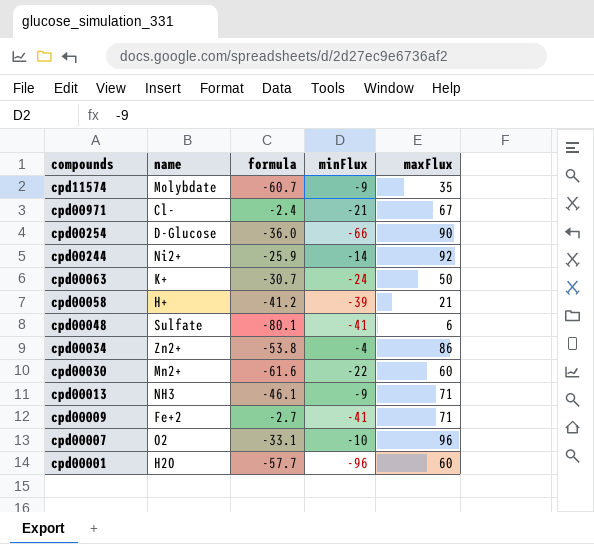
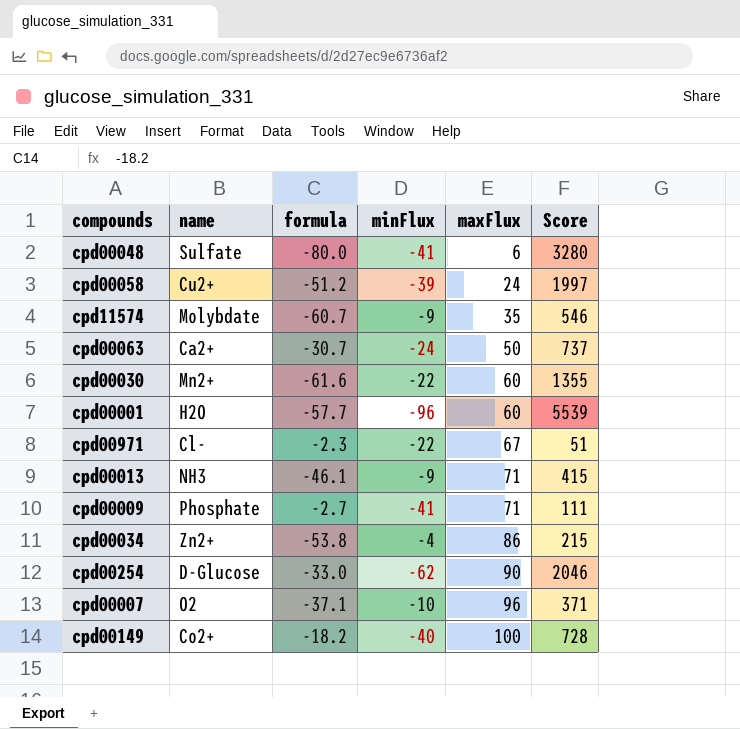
row order: compounds descending -> maxFlux ascending
column Score | formula: none -> [formula] * [minFlux]
row cpd00244: Ni2+ | -25.9 | -14 | 92 -> none
cpd00048 | formula: -80.1 -> -80.0
cpd00058 | name: H+ -> Cu2+
cpd00058 | formula: -41.2 -> -51.2
cpd00058 | maxFlux: 21 -> 24
cpd00063 | name: K+ -> Ca2+
cpd00971 | formula: -2.4 -> -2.3
cpd00971 | minFlux: -21 -> -22
cpd00009 | name: Fe+2 -> Phosphate
cpd00254 | formula: -36.0 -> -33.0
cpd00254 | minFlux: -66 -> -62
cpd00007 | formula: -33.1 -> -37.1
row cpd00149: none -> Co2+ | -18.2 | -40 | 100 | 728

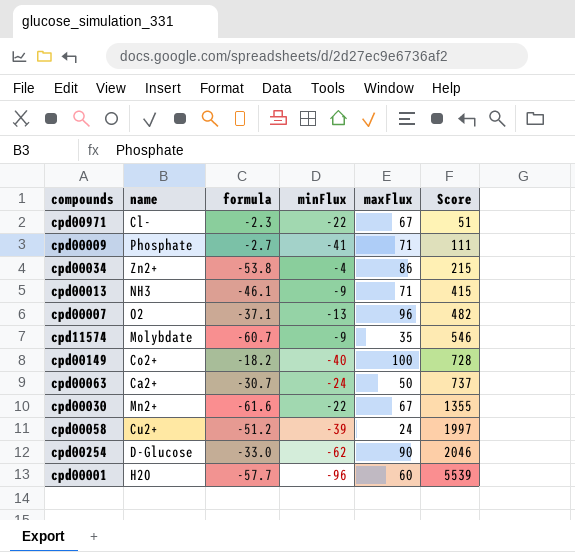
row order: maxFlux ascending -> Score ascending
row cpd00048: Sulfate | -80.0 | -41 | 6 | 3280 -> none
cpd00007 | minFlux: -10 -> -13
cpd00007 | Score: 371 -> 482
cpd00030 | maxFlux: 60 -> 67

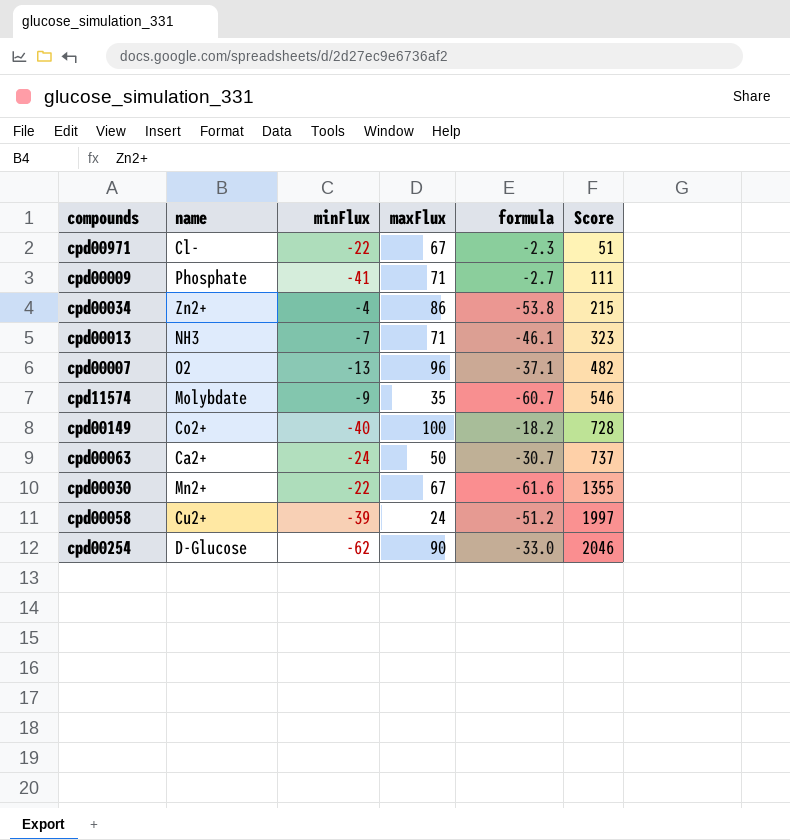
column formula | position: 3 -> 5
row cpd00001: H2O | -57.7 | -96 | 60 | 5539 -> none
cpd00013 | minFlux: -9 -> -7
cpd00013 | Score: 415 -> 323

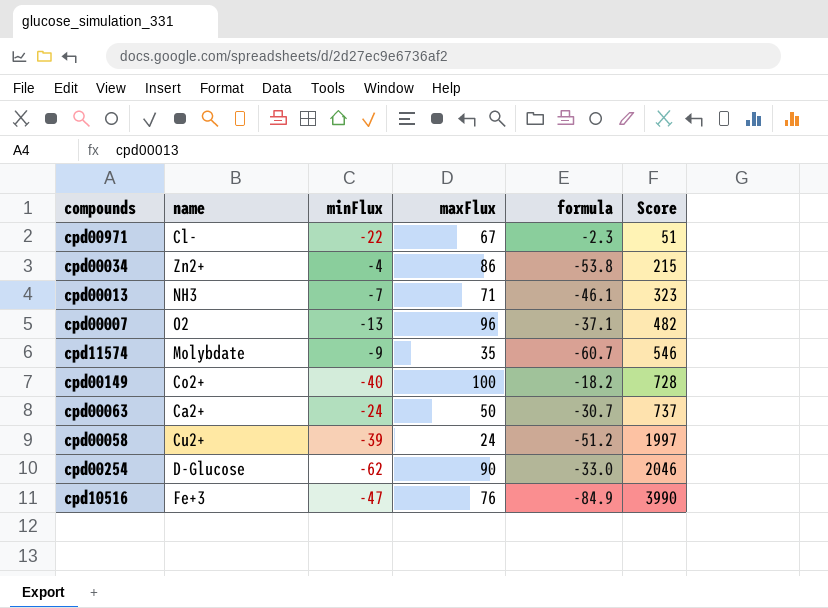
row cpd00009: Phosphate | -41 | 71 | -2.7 | 111 -> none
row cpd00030: Mn2+ | -22 | 67 | -61.6 | 1355 -> none
row cpd10516: none -> Fe+3 | -47 | 76 | -84.9 | 3990

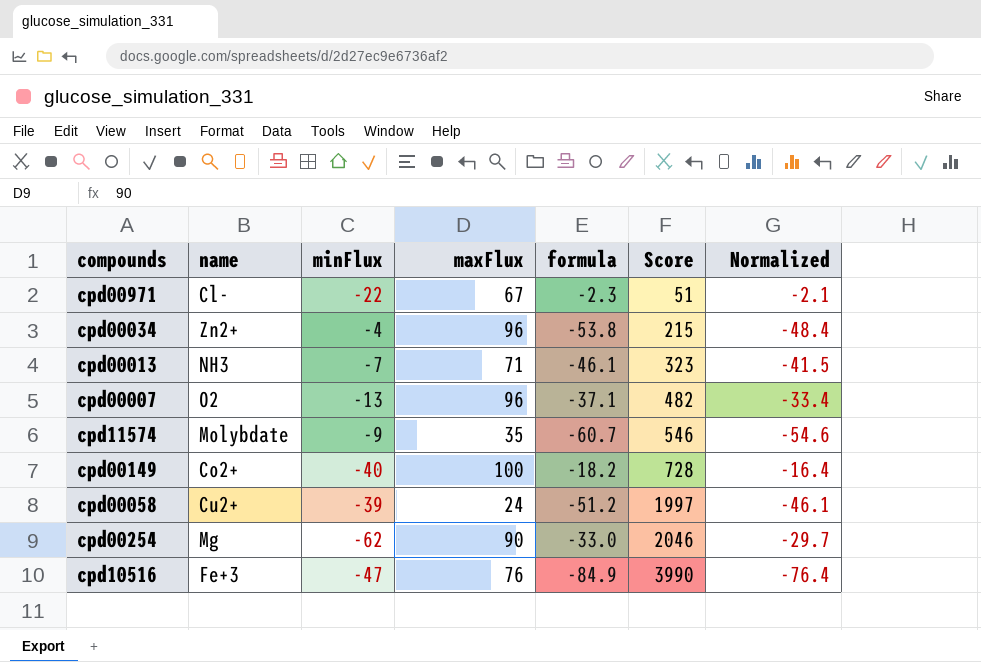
column Normalized | formula: none -> [formula] * 0.9
row cpd00063: Ca2+ | -24 | 50 | -30.7 | 737 -> none
cpd00034 | maxFlux: 86 -> 96
cpd00254 | name: D-Glucose -> Mg

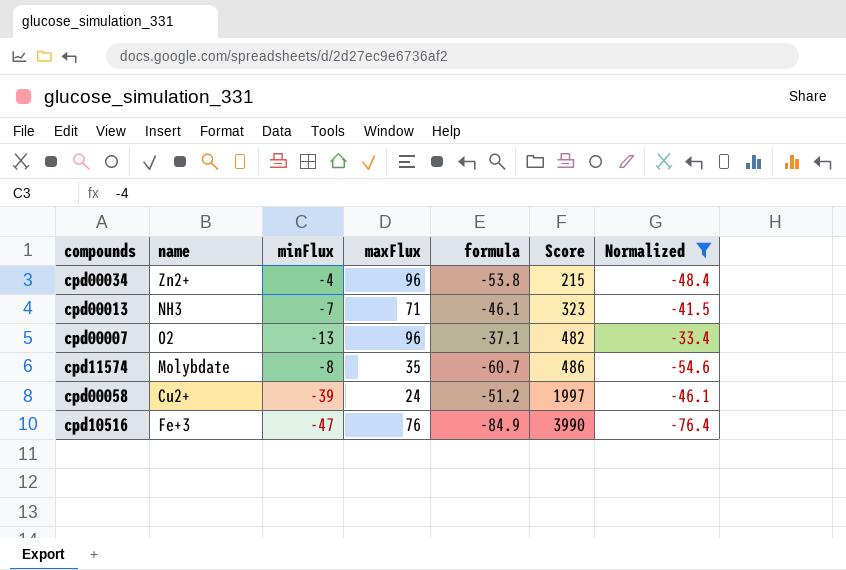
filter: none -> Normalized <= -33.4
cpd11574 | minFlux: -9 -> -8
cpd11574 | Score: 546 -> 486

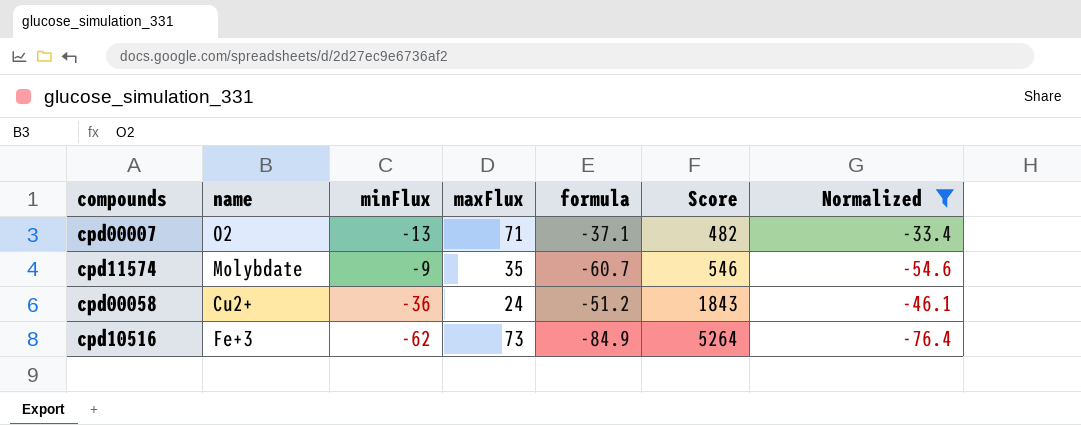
row cpd00034: Zn2+ | -4 | 96 | -53.8 | 215 | -48.4 -> none
row cpd00013: NH3 | -7 | 71 | -46.1 | 323 | -41.5 -> none
cpd00007 | maxFlux: 96 -> 71
cpd11574 | minFlux: -8 -> -9
cpd11574 | Score: 486 -> 546
cpd00058 | minFlux: -39 -> -36
cpd00058 | Score: 1997 -> 1843
cpd10516 | minFlux: -47 -> -62
cpd10516 | maxFlux: 76 -> 73
cpd10516 | Score: 3990 -> 5264

